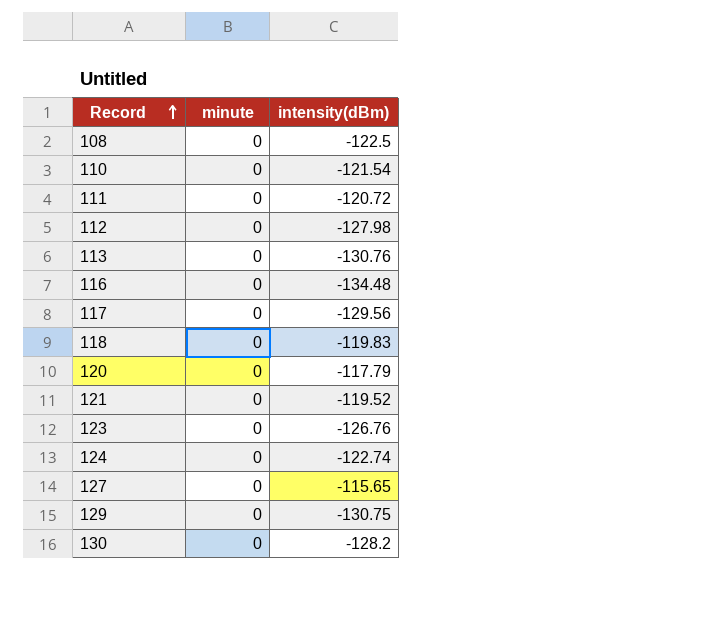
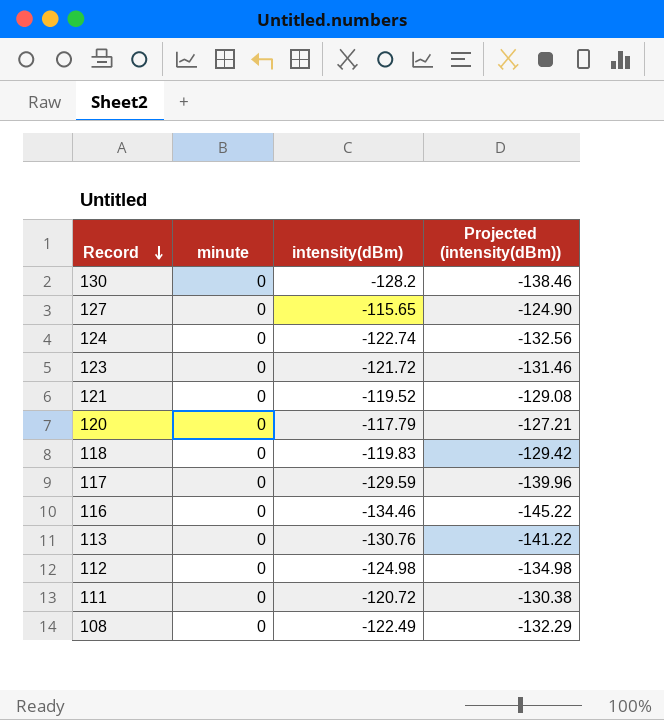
row order: Record ascending -> Record descending
column Projected (intensity(dBm)) | formula: none -> [intensity(dBm)] * 1.08
row 110: 0 | -121.54 -> none
row 129: 0 | -130.75 -> none
123 | intensity(dBm): -126.76 -> -121.72
117 | intensity(dBm): -129.56 -> -129.59
116 | intensity(dBm): -134.48 -> -134.46
112 | intensity(dBm): -127.98 -> -124.98
108 | intensity(dBm): -122.5 -> -122.49

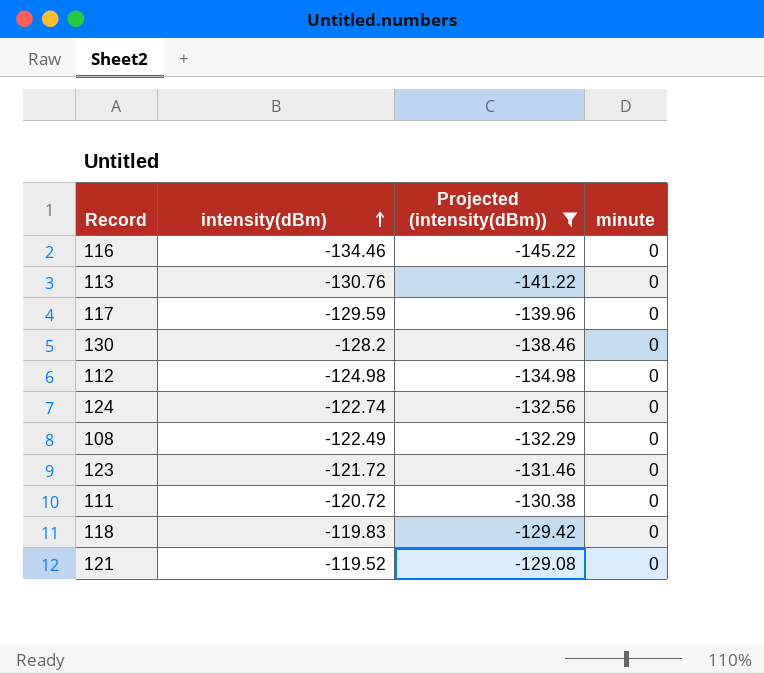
filter: none -> Projected (intensity(dBm)) <= -129.08
row order: Record descending -> intensity(dBm) ascending
column minute | position: 2 -> 4

